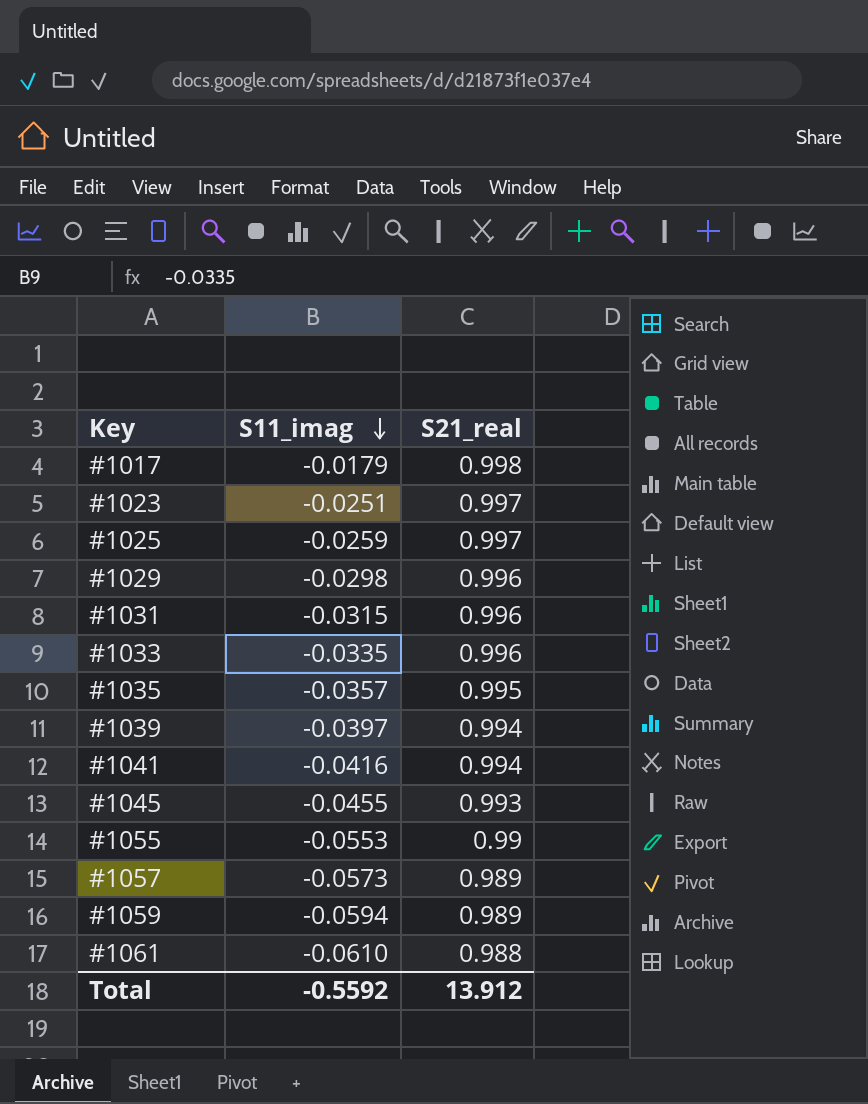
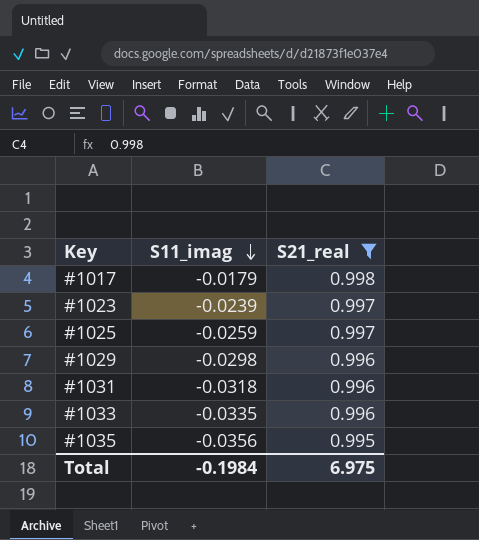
filter: none -> S21_real >= 0.995
#1023 | S11_imag: -0.0251 -> -0.0239
#1031 | S11_imag: -0.0315 -> -0.0318
#1035 | S11_imag: -0.0357 -> -0.0356
Total | S11_imag: -0.5592 -> -0.1984
Total | S21_real: 13.912 -> 6.975

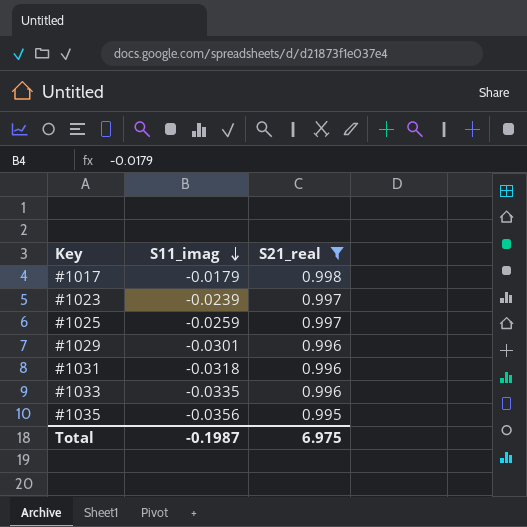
#1029 | S11_imag: -0.0298 -> -0.0301
Total | S11_imag: -0.1984 -> -0.1987

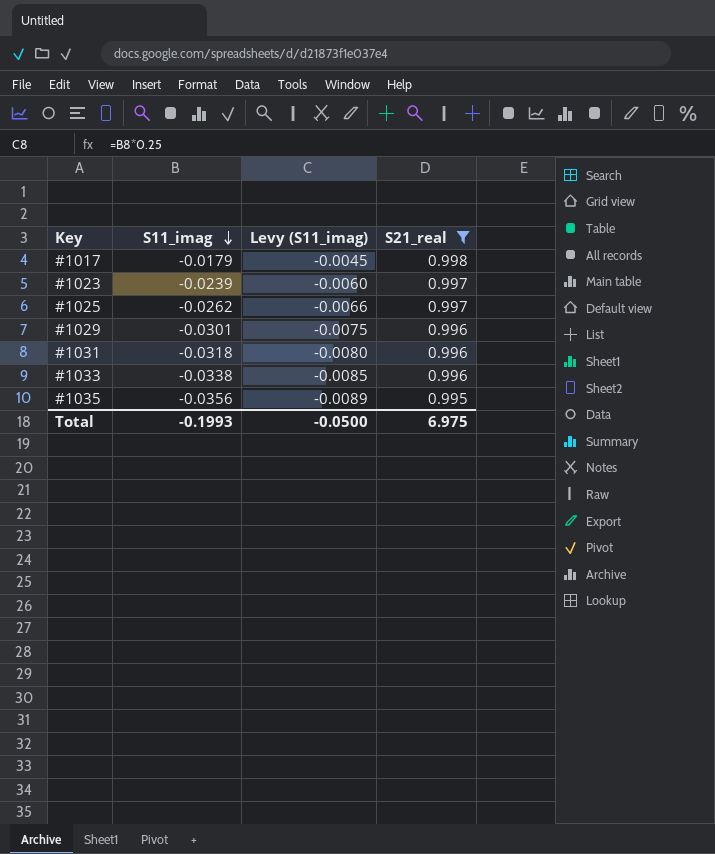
column Levy (S11_imag) | formula: none -> [S11_imag] * 0.25
#1025 | S11_imag: -0.0259 -> -0.0262
#1033 | S11_imag: -0.0335 -> -0.0338
Total | S11_imag: -0.1987 -> -0.1993

